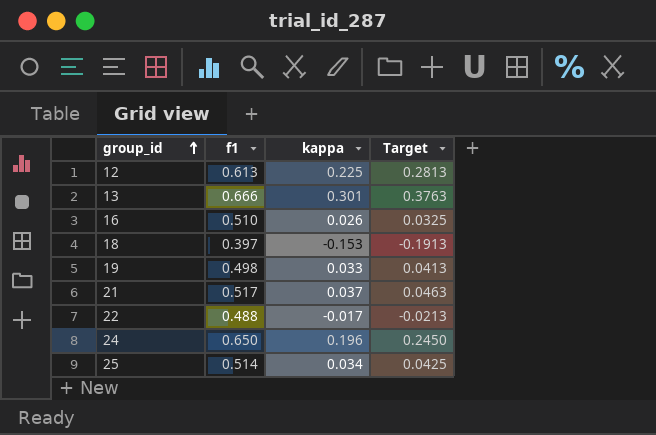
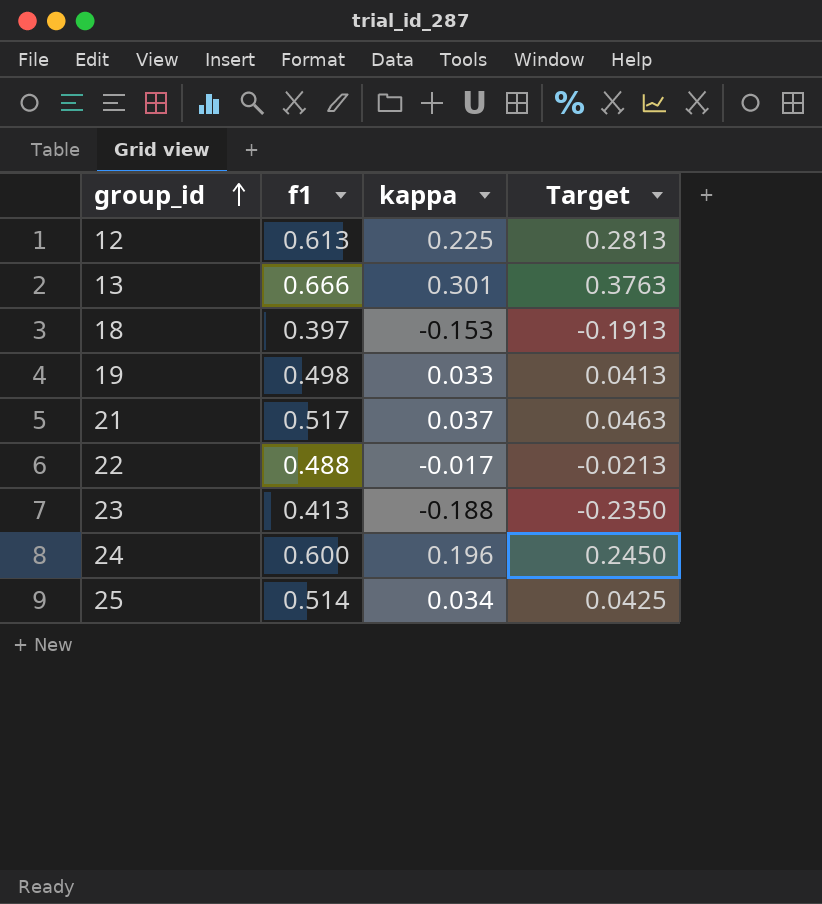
row 16: 0.510 | 0.026 | 0.0325 -> none
row 23: none -> 0.413 | -0.188 | -0.2350
24 | f1: 0.650 -> 0.600

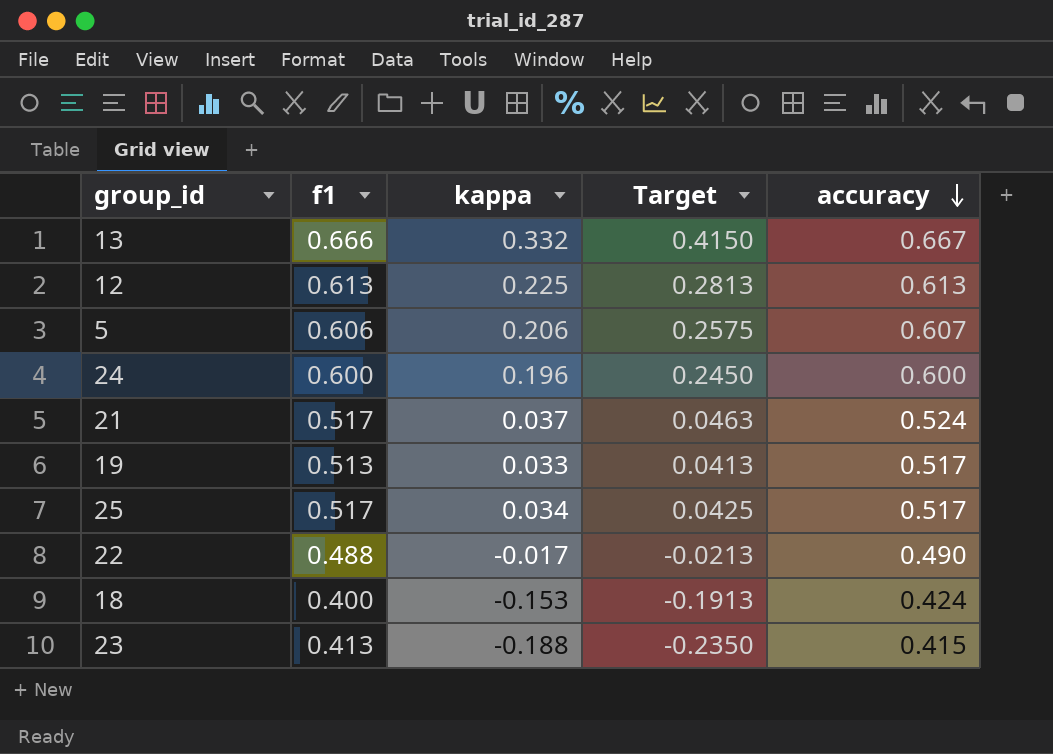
row order: group_id ascending -> accuracy descending
column accuracy | position: none -> 5
13 | kappa: 0.301 -> 0.332
13 | Target: 0.3763 -> 0.4150
row 5: none -> 0.606 | 0.206 | 0.2575 | 0.607
19 | f1: 0.498 -> 0.513
25 | f1: 0.514 -> 0.517
18 | f1: 0.397 -> 0.400

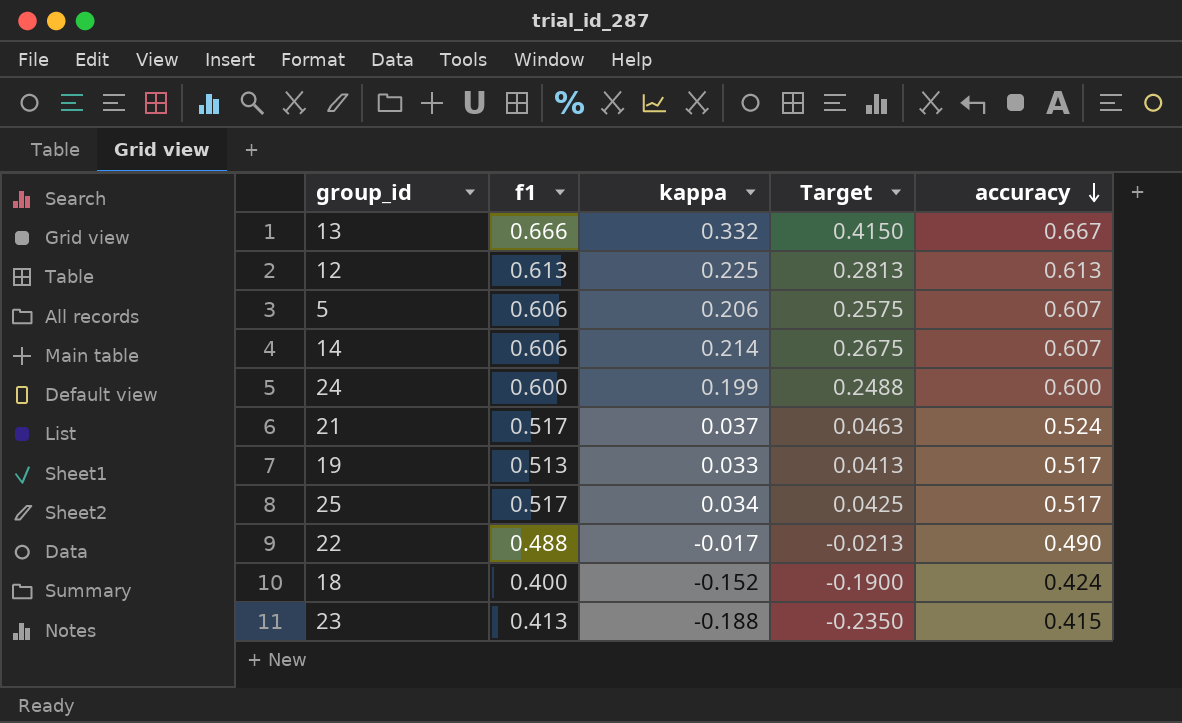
row 14: none -> 0.606 | 0.214 | 0.2675 | 0.607
24 | kappa: 0.196 -> 0.199
24 | Target: 0.2450 -> 0.2488
18 | kappa: -0.153 -> -0.152
18 | Target: -0.1913 -> -0.1900

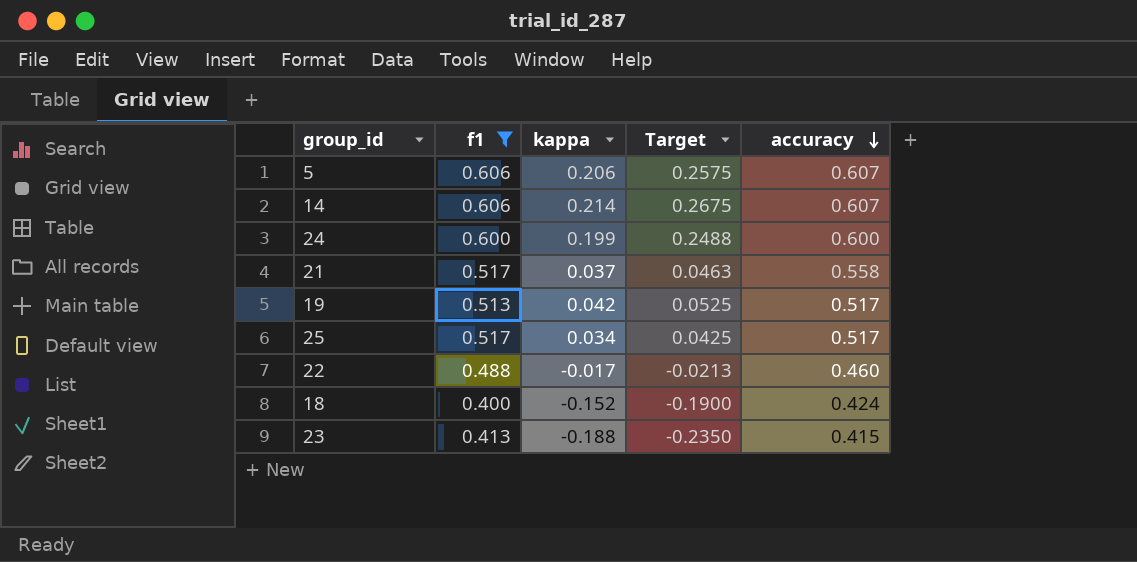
filter: none -> f1 <= 0.606
21 | accuracy: 0.524 -> 0.558
19 | kappa: 0.033 -> 0.042
19 | Target: 0.0413 -> 0.0525
22 | accuracy: 0.490 -> 0.460

